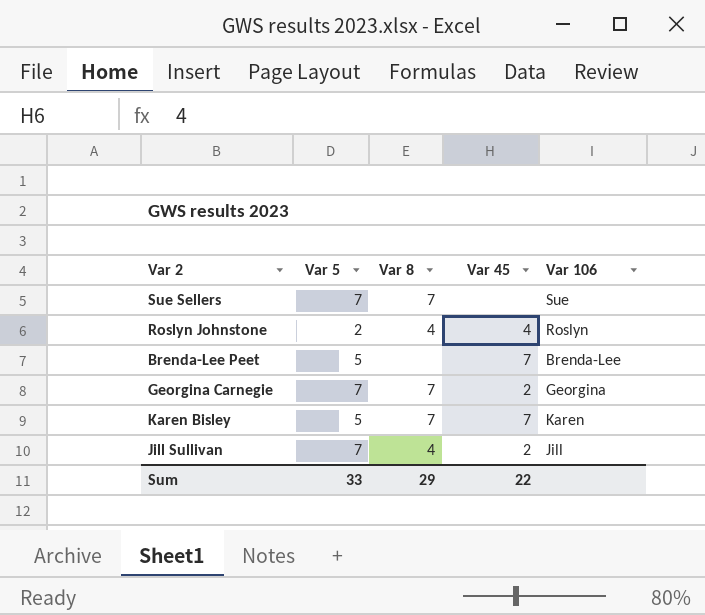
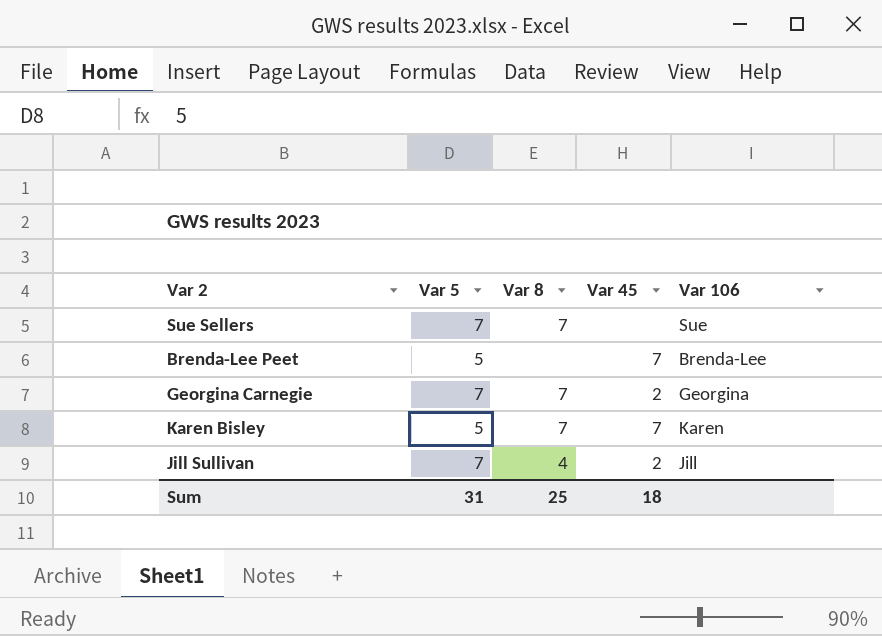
row Roslyn Johnstone: 2 | 4 | 4 | Roslyn -> none
Sum | Var 5: 33 -> 31
Sum | Var 8: 29 -> 25
Sum | Var 45: 22 -> 18

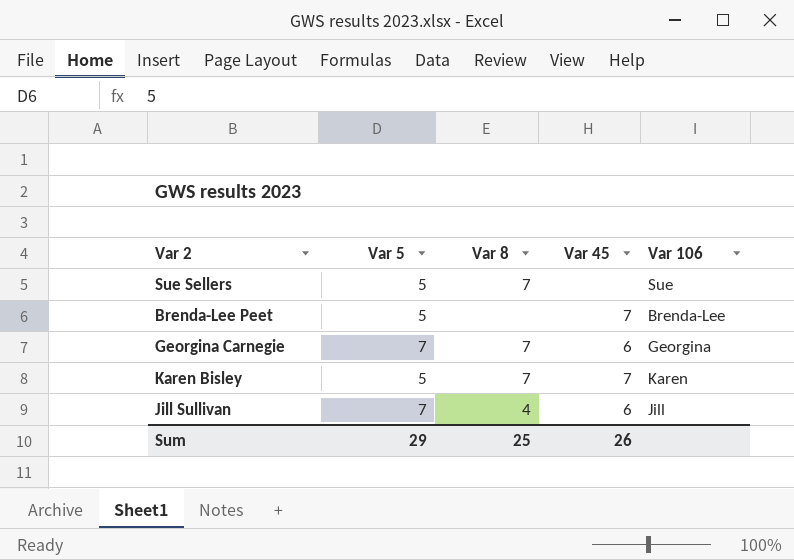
Sue Sellers | Var 5: 7 -> 5
Georgina Carnegie | Var 45: 2 -> 6
Jill Sullivan | Var 45: 2 -> 6
Sum | Var 5: 31 -> 29
Sum | Var 45: 18 -> 26

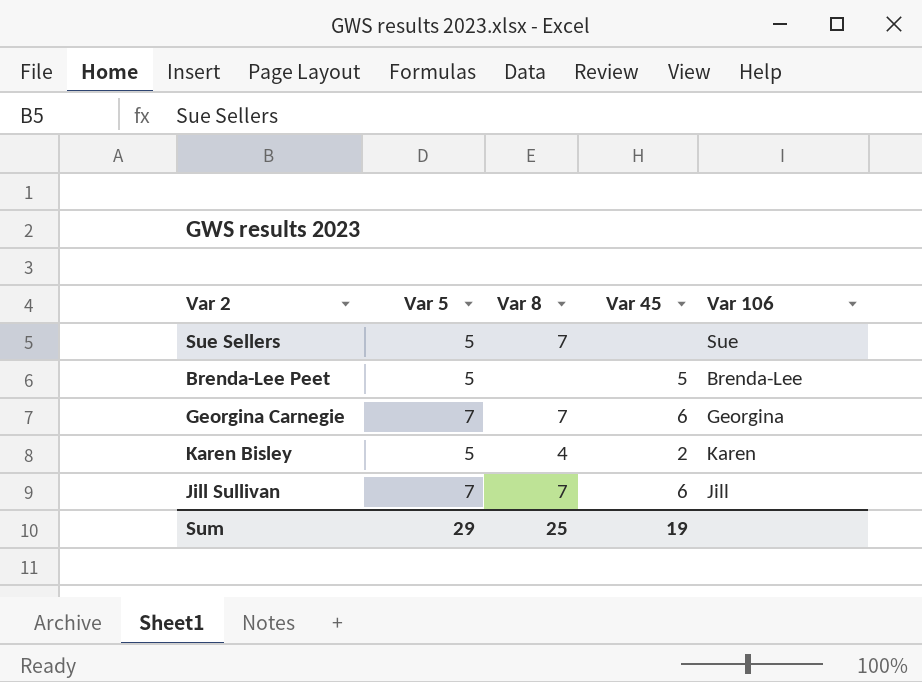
Brenda-Lee Peet | Var 45: 7 -> 5
Karen Bisley | Var 8: 7 -> 4
Karen Bisley | Var 45: 7 -> 2
Jill Sullivan | Var 8: 4 -> 7
Sum | Var 45: 26 -> 19

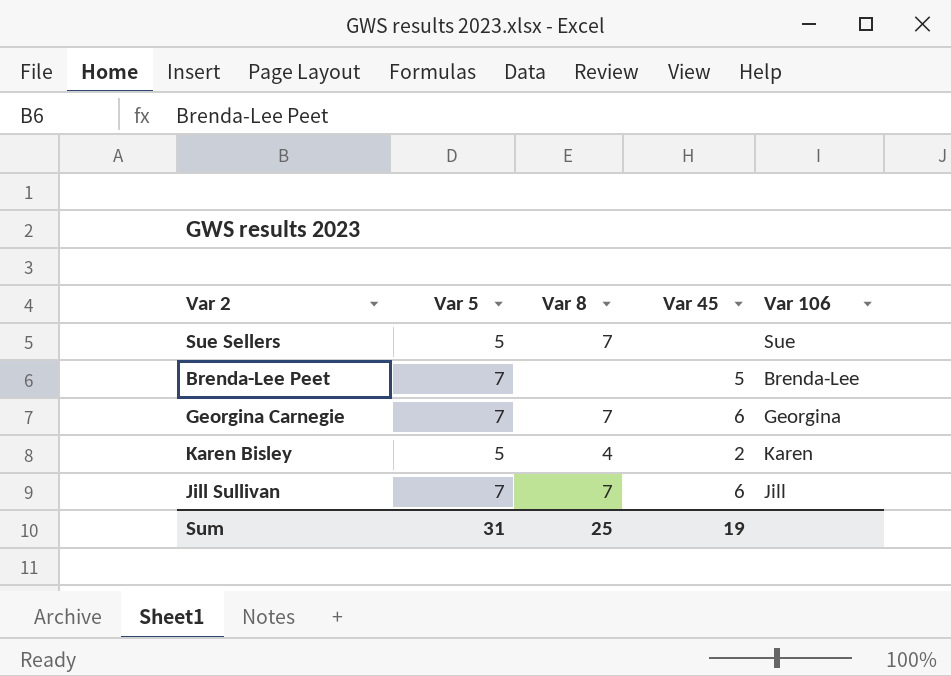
Brenda-Lee Peet | Var 5: 5 -> 7
Sum | Var 5: 29 -> 31

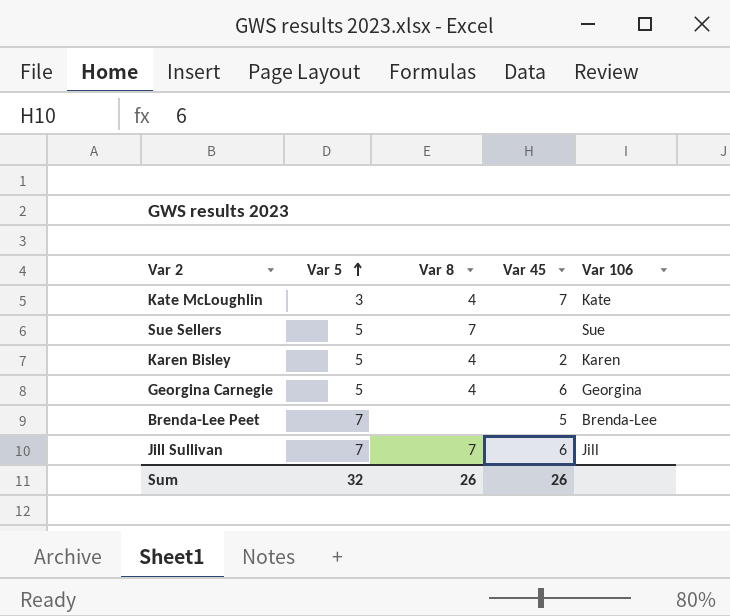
row order: none -> Var 5 ascending
row Kate McLoughlin: none -> 3 | 4 | 7 | Kate
Georgina Carnegie | Var 5: 7 -> 5
Georgina Carnegie | Var 8: 7 -> 4
Sum | Var 5: 31 -> 32
Sum | Var 8: 25 -> 26
Sum | Var 45: 19 -> 26

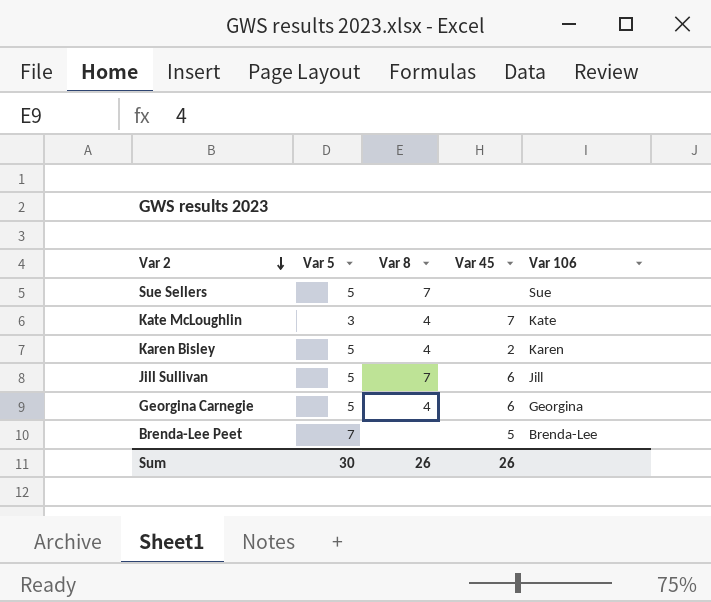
row order: Var 5 ascending -> Var 2 descending
Jill Sullivan | Var 5: 7 -> 5
Sum | Var 5: 32 -> 30

